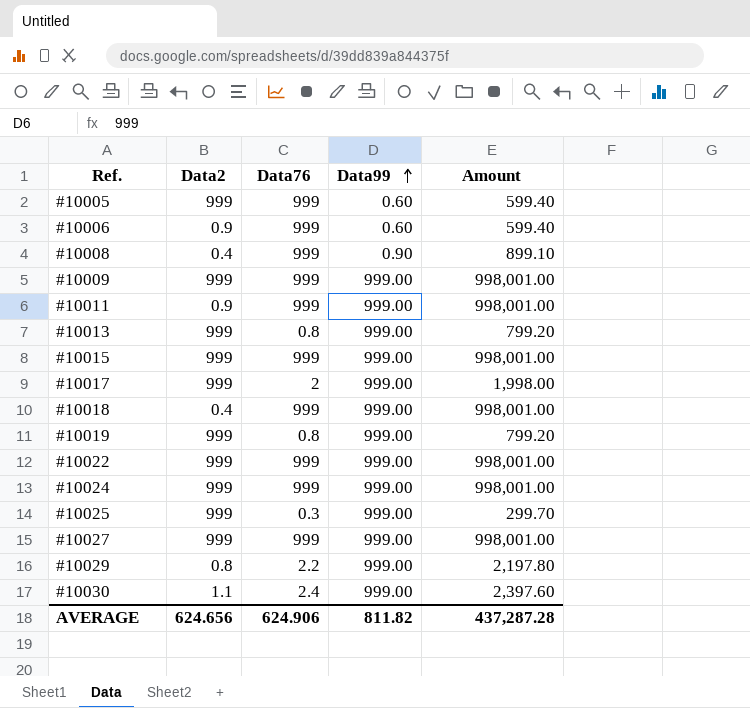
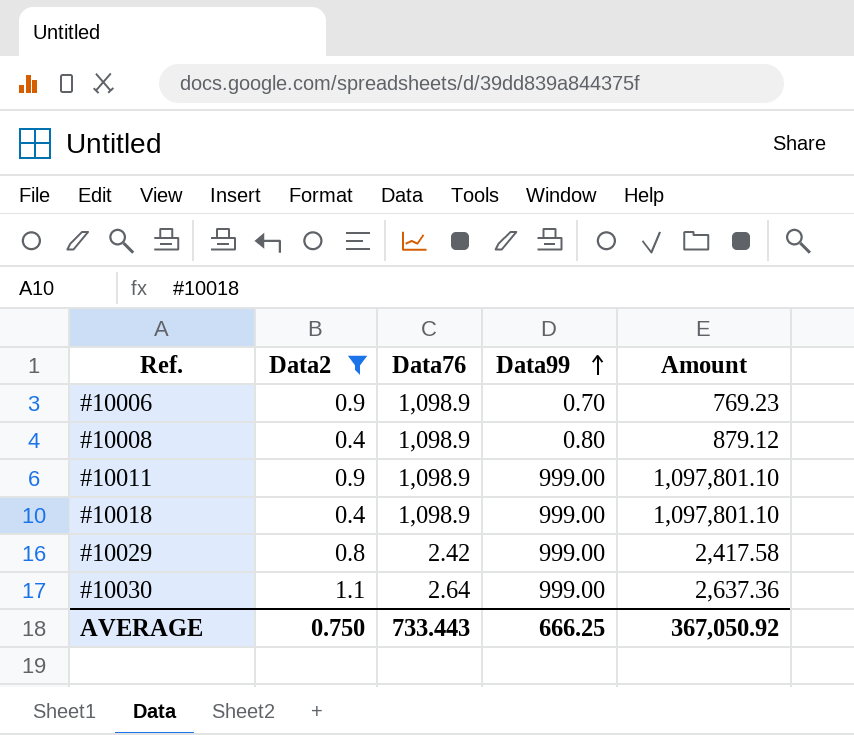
filter: none -> Data2 != 999
#10006 | Data76: 999 -> 1,098.9
#10006 | Data99: 0.60 -> 0.70
#10006 | Amount: 599.40 -> 769.23
#10008 | Data76: 999 -> 1,098.9
#10008 | Data99: 0.90 -> 0.80
#10008 | Amount: 899.10 -> 879.12
#10011 | Data76: 999 -> 1,098.9
#10011 | Amount: 998,001.00 -> 1,097,801.10
#10018 | Data76: 999 -> 1,098.9
#10018 | Amount: 998,001.00 -> 1,097,801.10
#10029 | Data76: 2.2 -> 2.42
#10029 | Amount: 2,197.80 -> 2,417.58
#10030 | Data76: 2.4 -> 2.64
#10030 | Amount: 2,397.60 -> 2,637.36
AVERAGE | Data2: 624.656 -> 0.750
AVERAGE | Data76: 624.906 -> 733.443
AVERAGE | Data99: 811.82 -> 666.25
AVERAGE | Amount: 437,287.28 -> 367,050.92

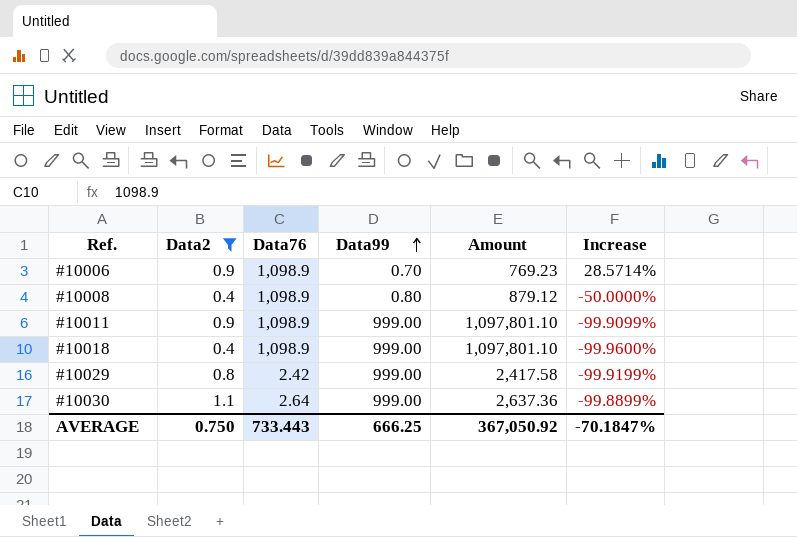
column Increase | formula: none -> ([Data2] - [Data99]) / [Data99]

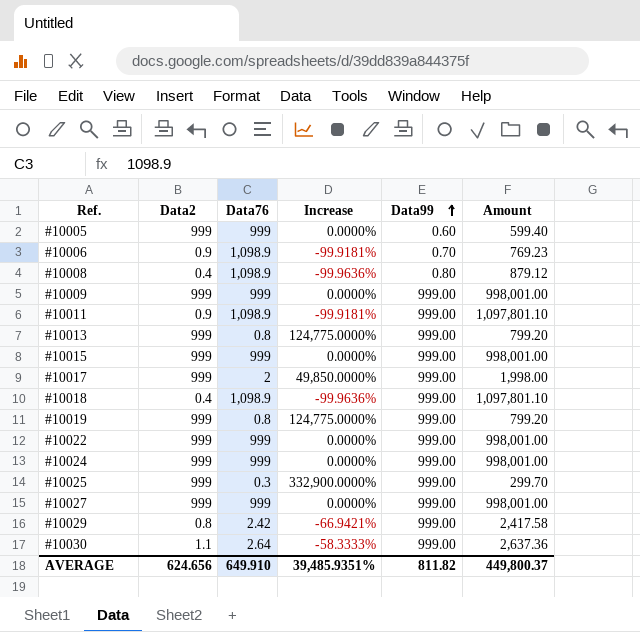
filter: Data2 != 999 -> none
column Increase | formula: ([Data2] - [Data99]) / [Data99] -> ([Data2] - [Data76]) / [Data76]
column Increase | position: 6 -> 4
AVERAGE | Data2: 0.750 -> 624.656
AVERAGE | Data76: 733.443 -> 649.910
AVERAGE | Increase: -70.1847% -> 39,485.9351%
AVERAGE | Data99: 666.25 -> 811.82
AVERAGE | Amount: 367,050.92 -> 449,800.37

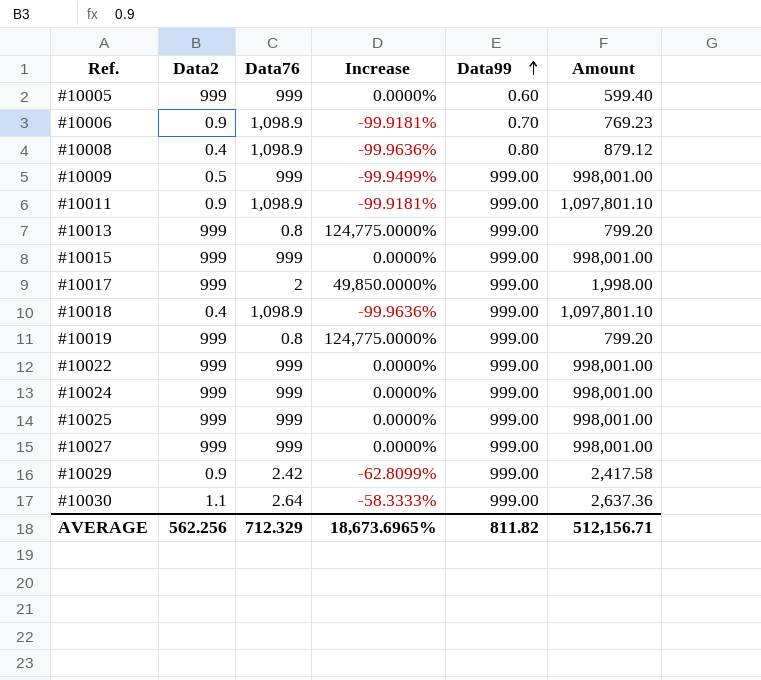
#10009 | Data2: 999 -> 0.5
#10009 | Increase: 0.0000% -> -99.9499%
#10025 | Data76: 0.3 -> 999
#10025 | Increase: 332,900.0000% -> 0.0000%
#10025 | Amount: 299.70 -> 998,001.00
#10029 | Data2: 0.8 -> 0.9
#10029 | Increase: -66.9421% -> -62.8099%
AVERAGE | Data2: 624.656 -> 562.256
AVERAGE | Data76: 649.910 -> 712.329
AVERAGE | Increase: 39,485.9351% -> 18,673.6965%
AVERAGE | Amount: 449,800.37 -> 512,156.71

